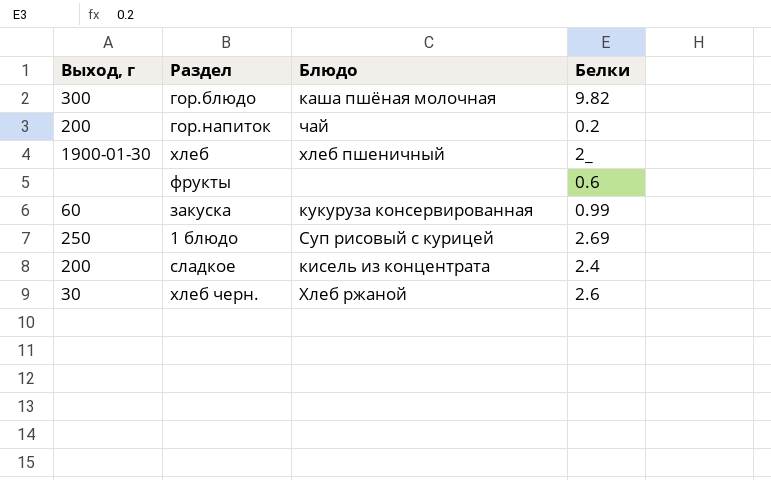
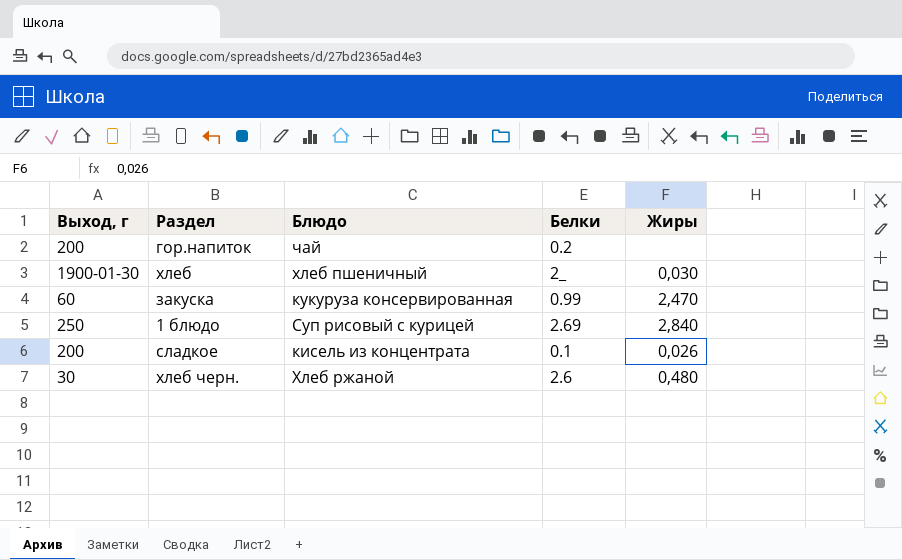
column Жиры | position: none -> 5
row гор.блюдо: 300 | каша пшёная молочная | 9.82 -> none
row фрукты: none | none | 0.6 -> none
сладкое | Белки: 2.4 -> 0.1

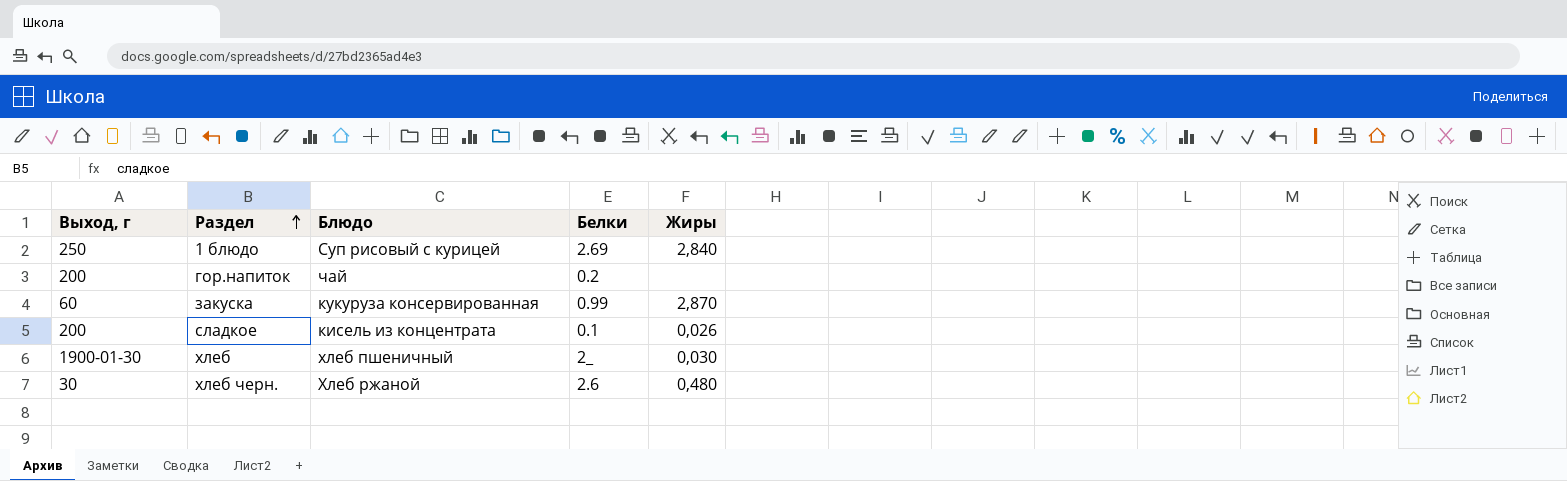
row order: none -> Раздел ascending
закуска | Жиры: 2,470 -> 2,870

